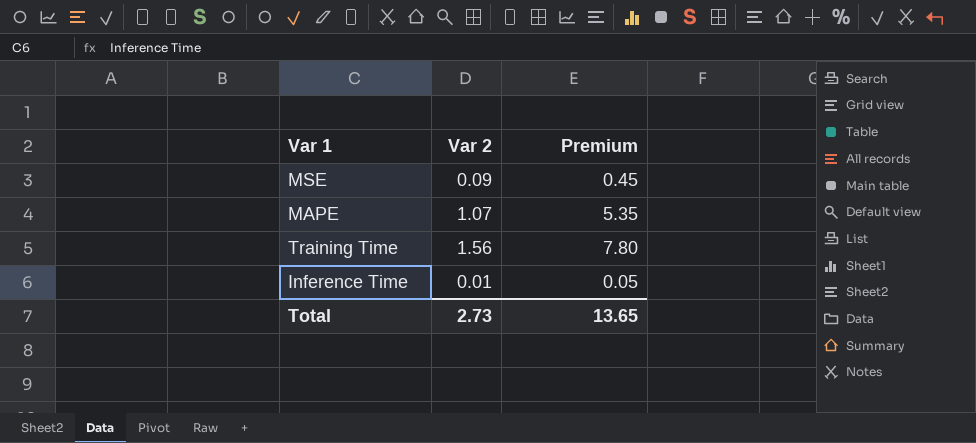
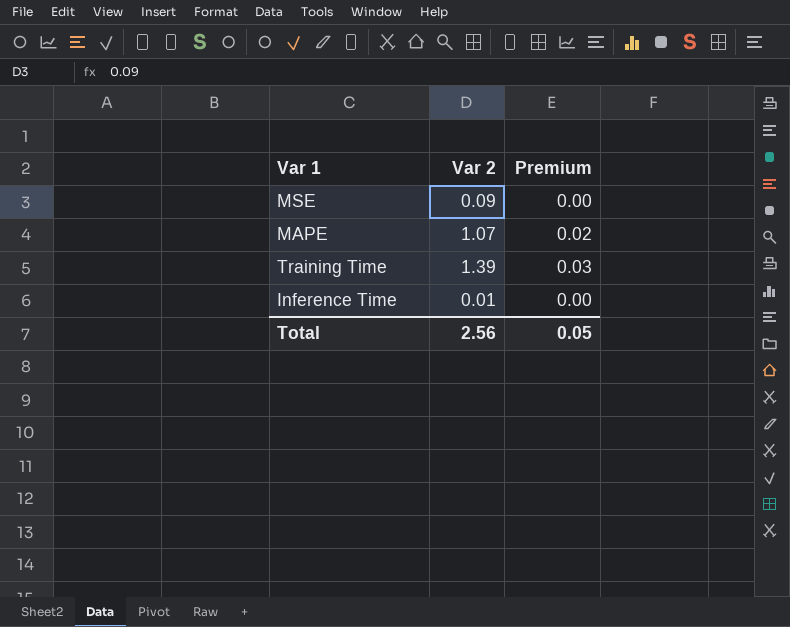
column Premium | formula: [Var 2] * 5 -> [Var 2] * 0.02
Training Time | Var 2: 1.56 -> 1.39
Total | Var 2: 2.73 -> 2.56
Total | Premium: 13.65 -> 0.05

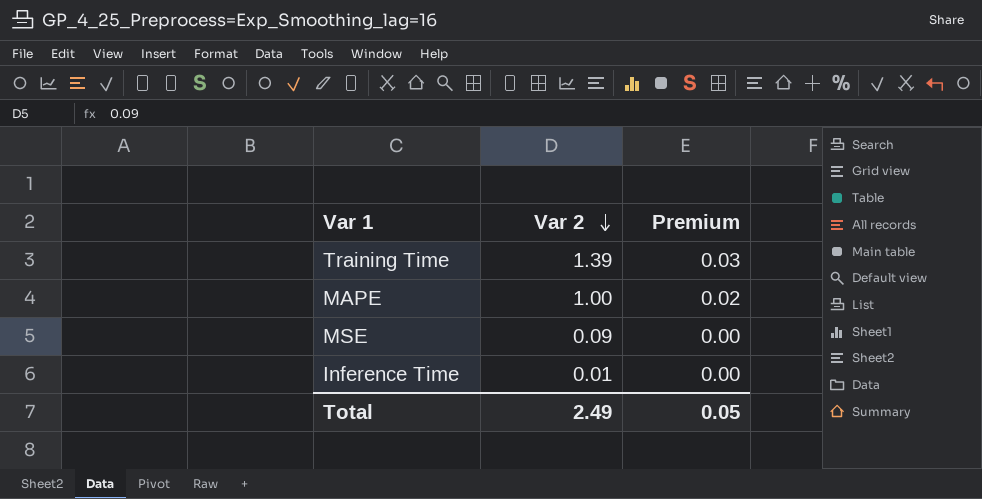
row order: none -> Var 2 descending
MAPE | Var 2: 1.07 -> 1.00
Total | Var 2: 2.56 -> 2.49

